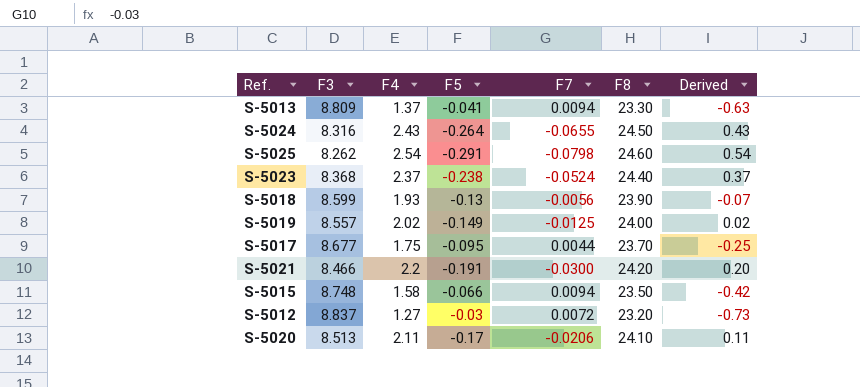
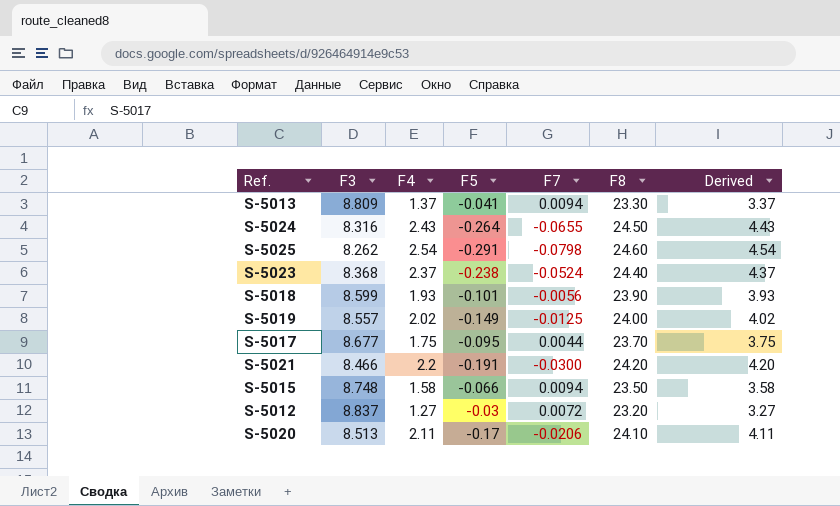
column Derived | formula: [F4] - 2 -> [F4] + 2
S-5018 | F5: -0.13 -> -0.101

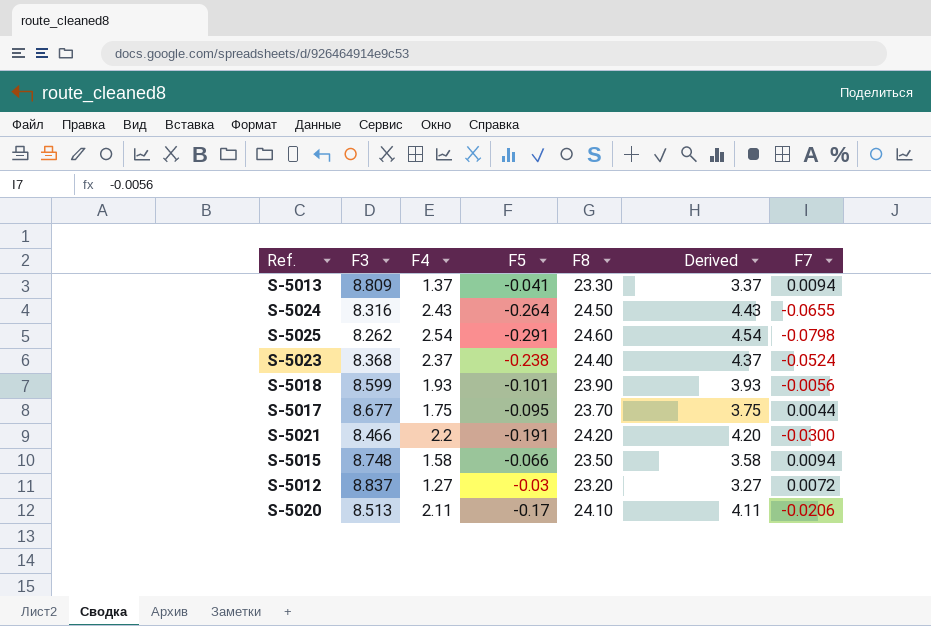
column F7 | position: 5 -> 7
row S-5019: 8.557 | 2.02 | -0.149 | -0.0125 | 24.00 | 4.02 -> none

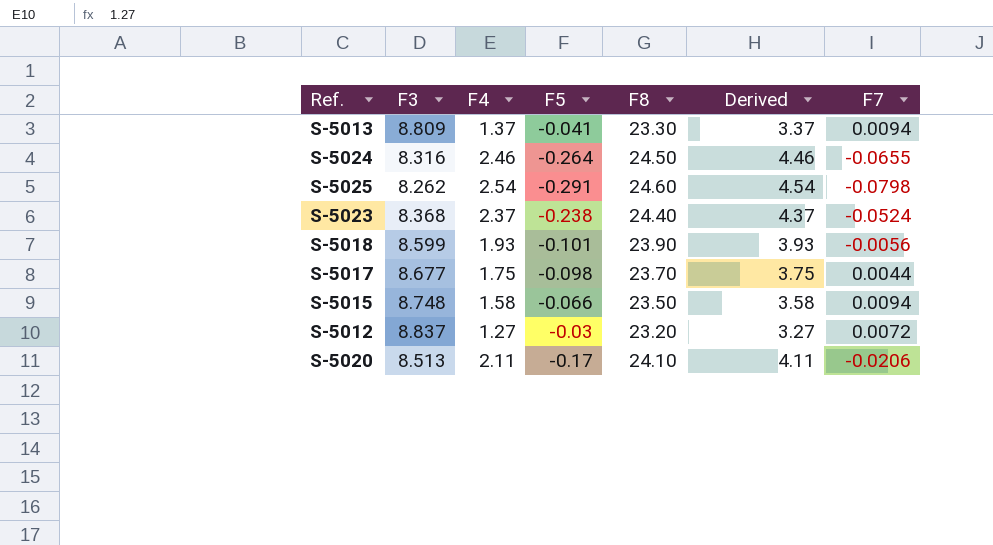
row S-5021: 8.466 | 2.2 | -0.191 | 24.20 | 4.20 | -0.0300 -> none
S-5024 | F4: 2.43 -> 2.46
S-5024 | Derived: 4.43 -> 4.46
S-5017 | F5: -0.095 -> -0.098

